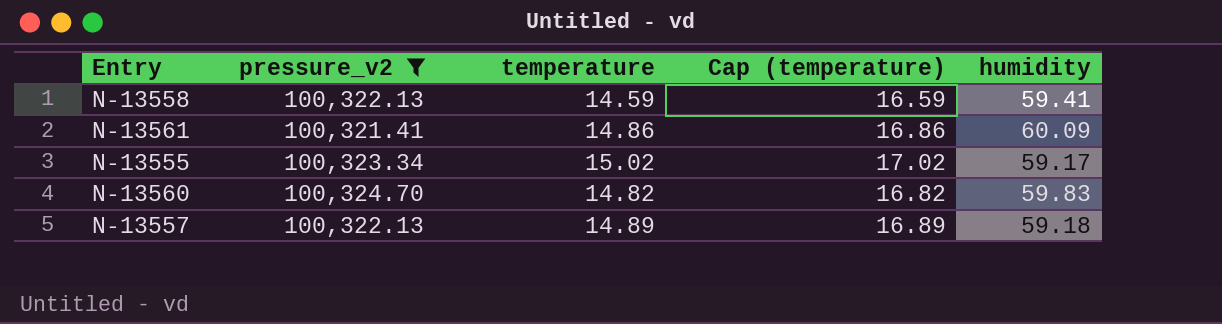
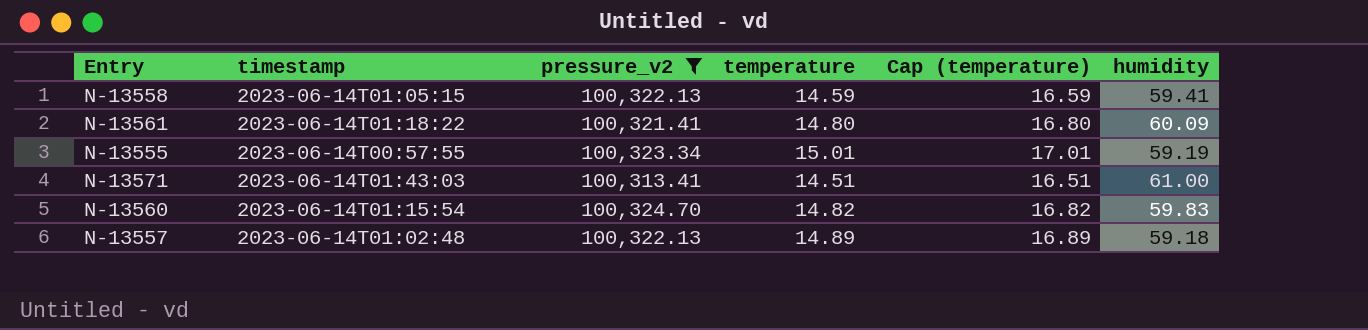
column timestamp | position: none -> 2
N-13561 | temperature: 14.86 -> 14.80
N-13561 | Cap (temperature): 16.86 -> 16.80
N-13555 | temperature: 15.02 -> 15.01
N-13555 | Cap (temperature): 17.02 -> 17.01
N-13555 | humidity: 59.17 -> 59.19
row N-13571: none -> 2023-06-14T01:43:03 | 100,313.41 | 14.51 | 16.51 | 61.00

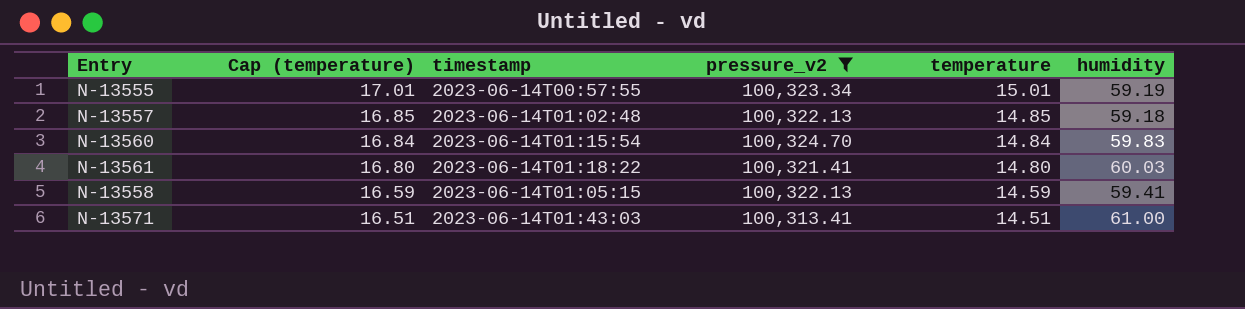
row order: none -> Cap (temperature) descending
column Cap (temperature) | position: 5 -> 2
N-13557 | Cap (temperature): 16.89 -> 16.85
N-13557 | temperature: 14.89 -> 14.85
N-13560 | Cap (temperature): 16.82 -> 16.84
N-13560 | temperature: 14.82 -> 14.84
N-13561 | humidity: 60.09 -> 60.03

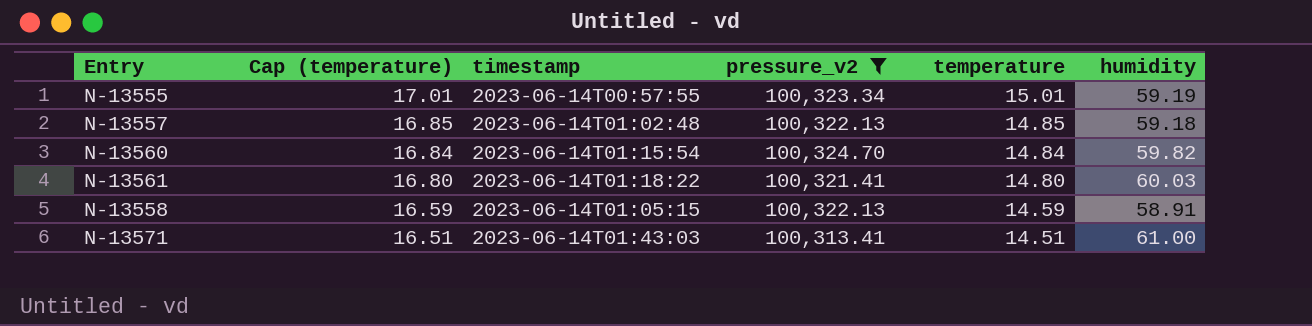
N-13560 | humidity: 59.83 -> 59.82
N-13558 | humidity: 59.41 -> 58.91

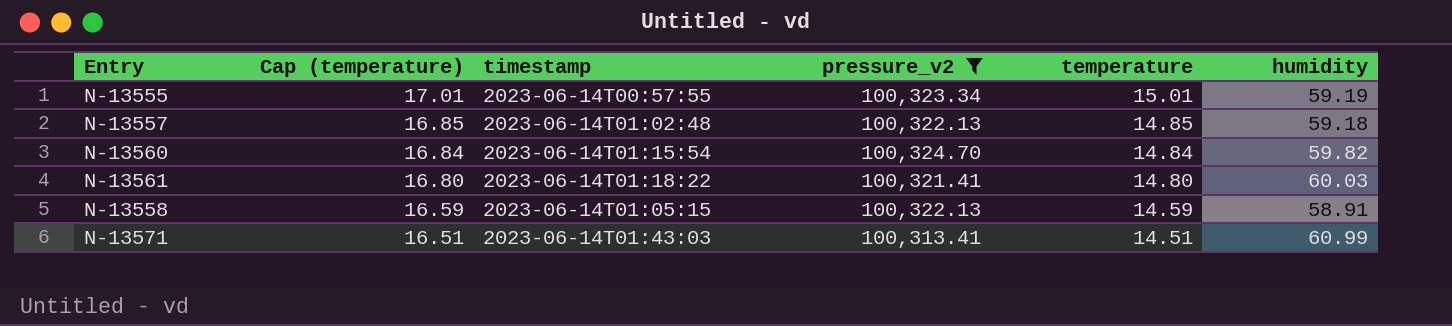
N-13571 | humidity: 61.00 -> 60.99

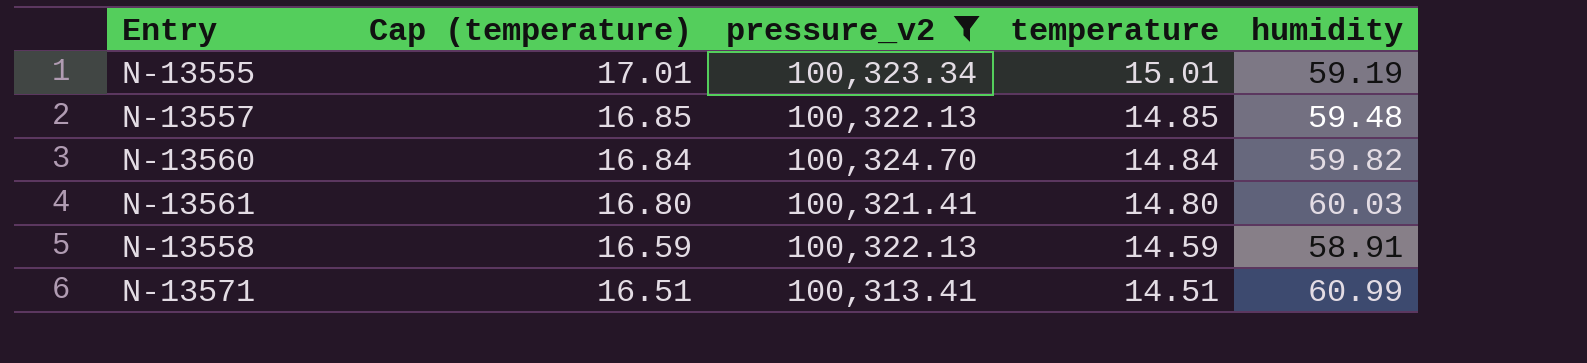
column timestamp | position: 3 -> none
N-13557 | humidity: 59.18 -> 59.48

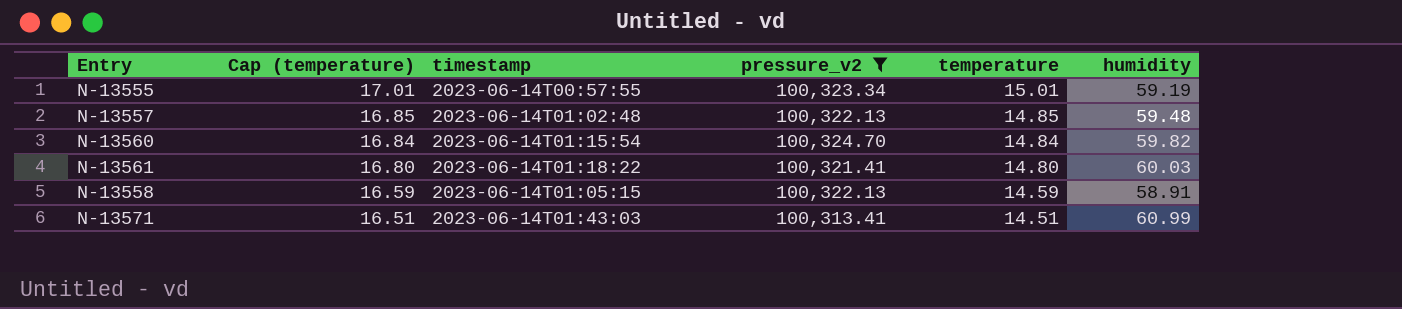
column timestamp | position: none -> 3

